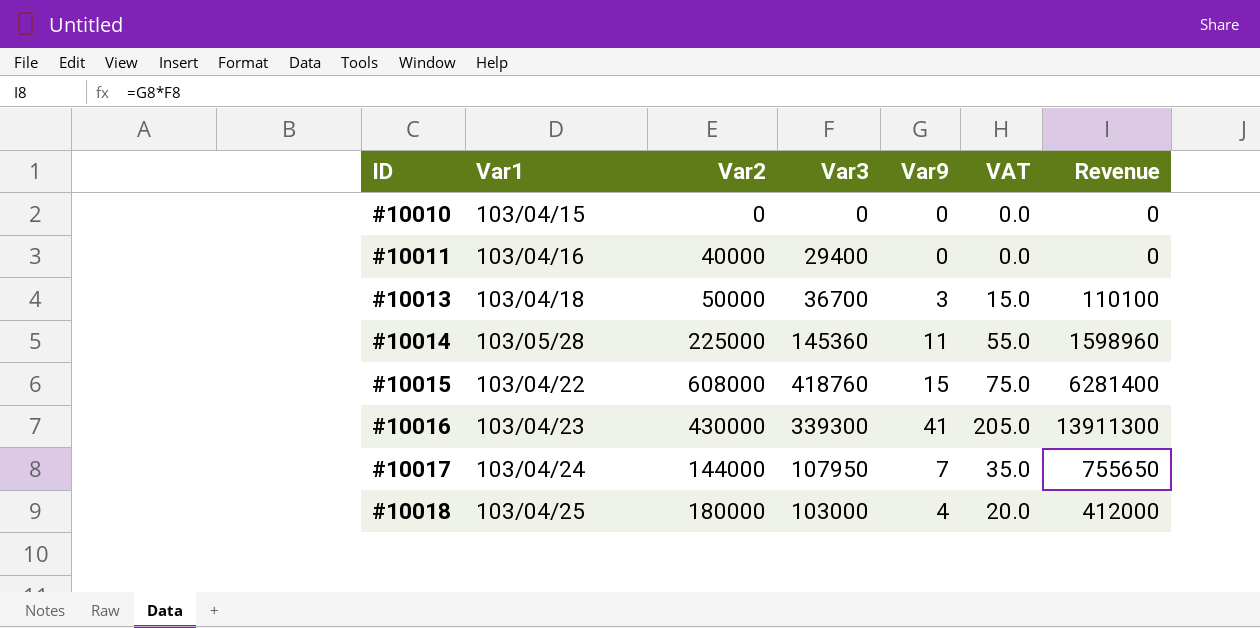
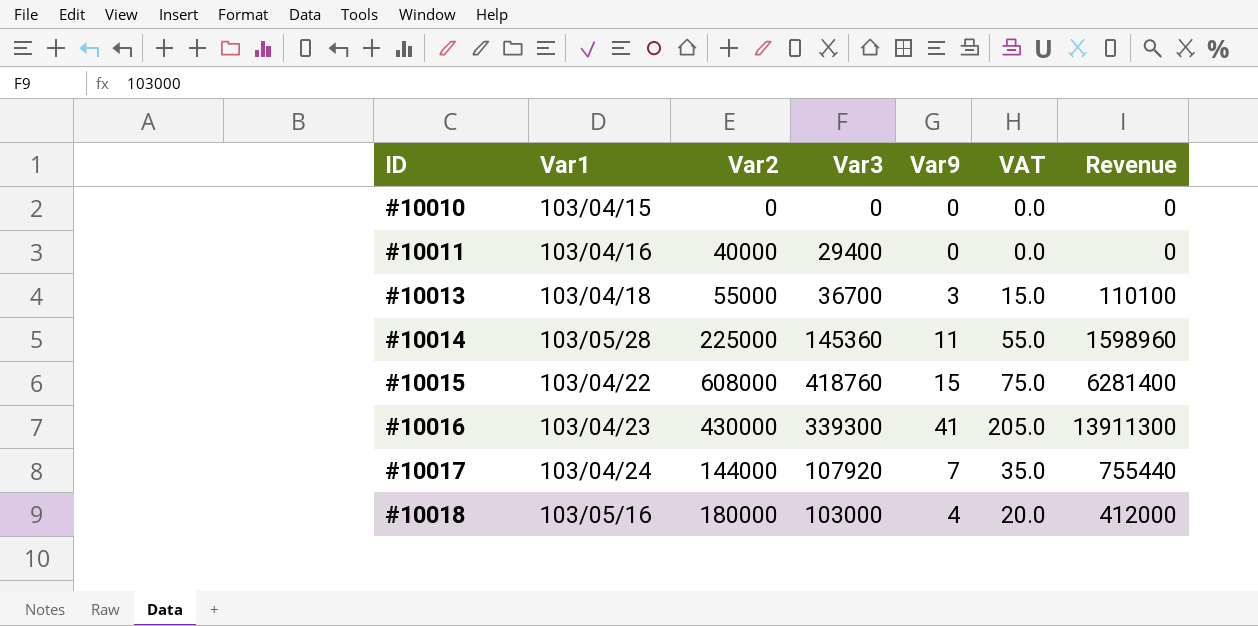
#10013 | Var2: 50000 -> 55000
#10017 | Var3: 107950 -> 107920
#10017 | Revenue: 755650 -> 755440
#10018 | Var1: 103/04/25 -> 103/05/16

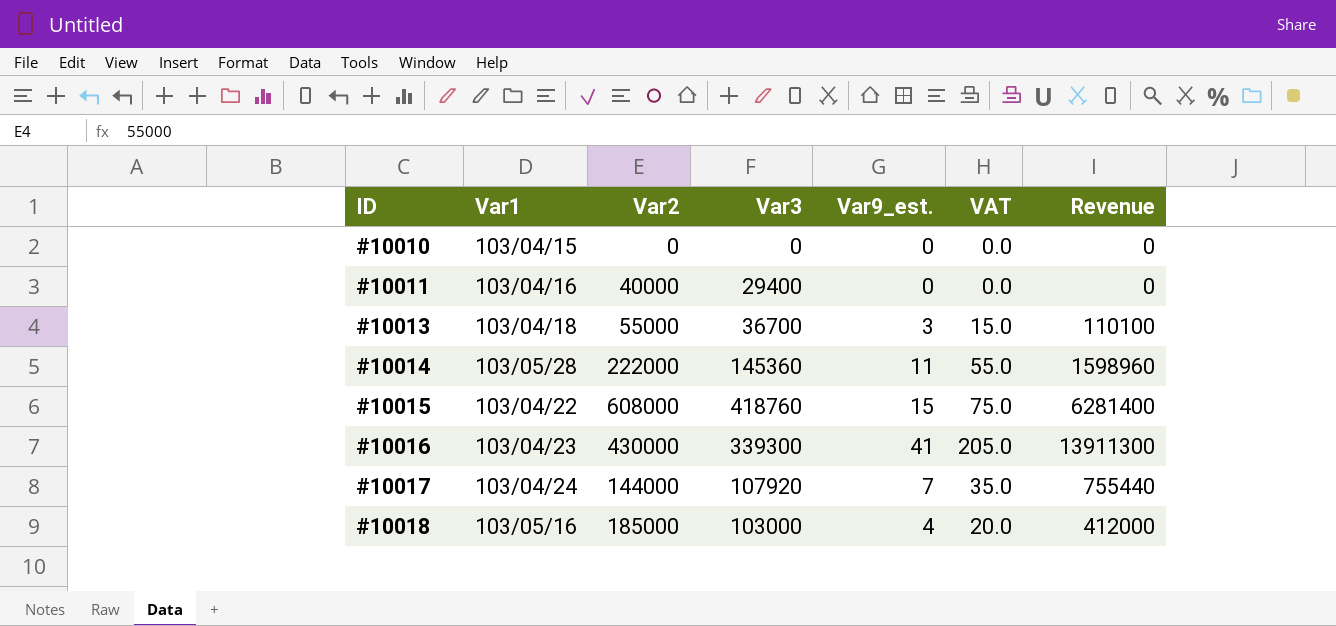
column name: Var9 -> Var9_est.
#10014 | Var2: 225000 -> 222000
#10018 | Var2: 180000 -> 185000

